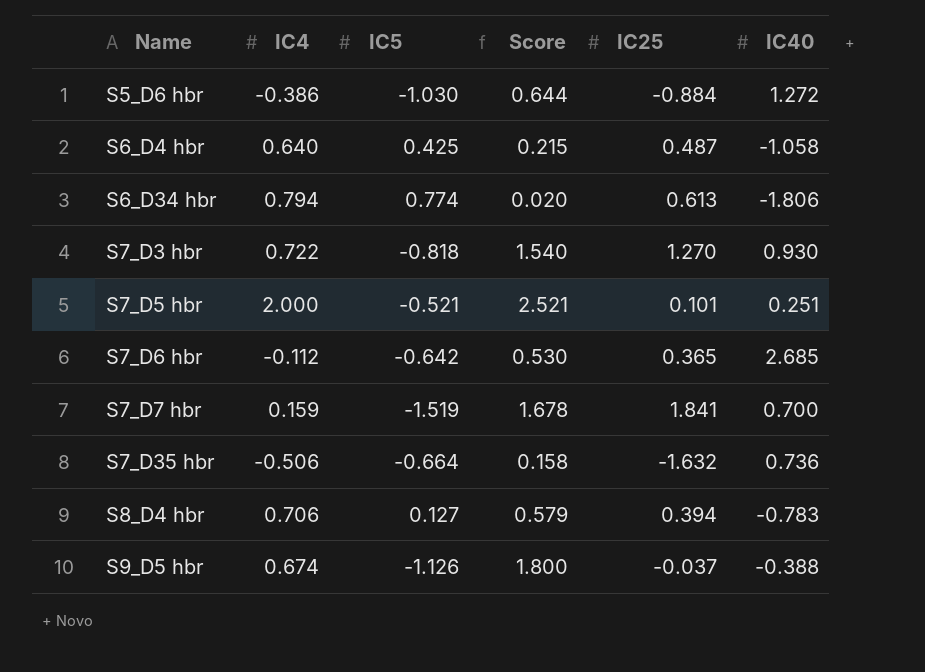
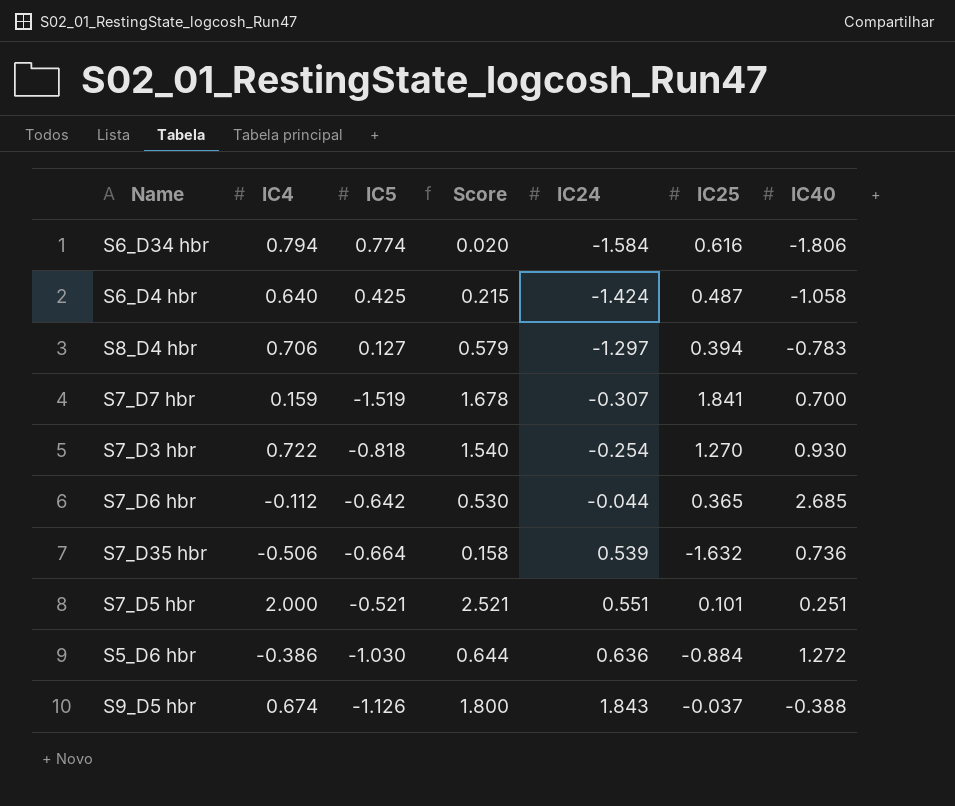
row order: Name ascending -> IC24 ascending
column IC24 | position: none -> 5
S6_D34 hbr | IC25: 0.613 -> 0.616

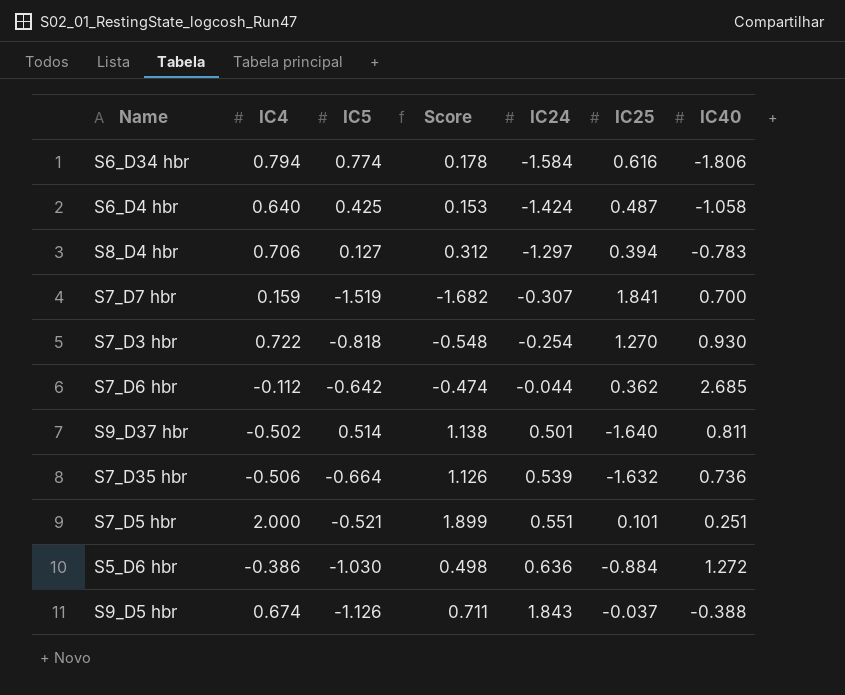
column Score | formula: [IC4] - [IC5] -> [IC4] - [IC25]
S7_D6 hbr | IC25: 0.365 -> 0.362
row S9_D37 hbr: none -> -0.502 | 0.514 | 1.138 | 0.501 | -1.640 | 0.811

